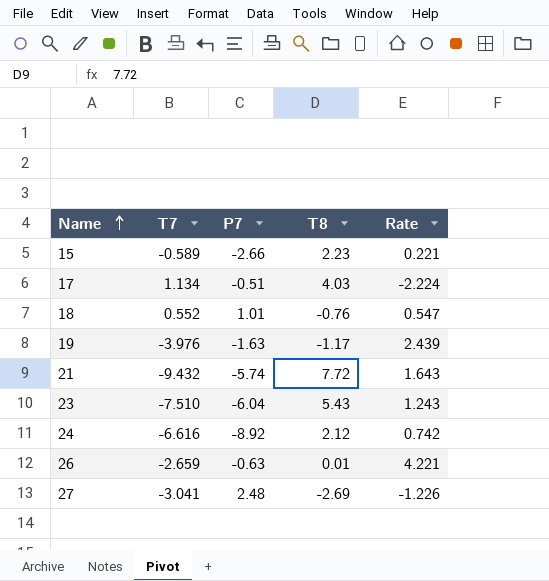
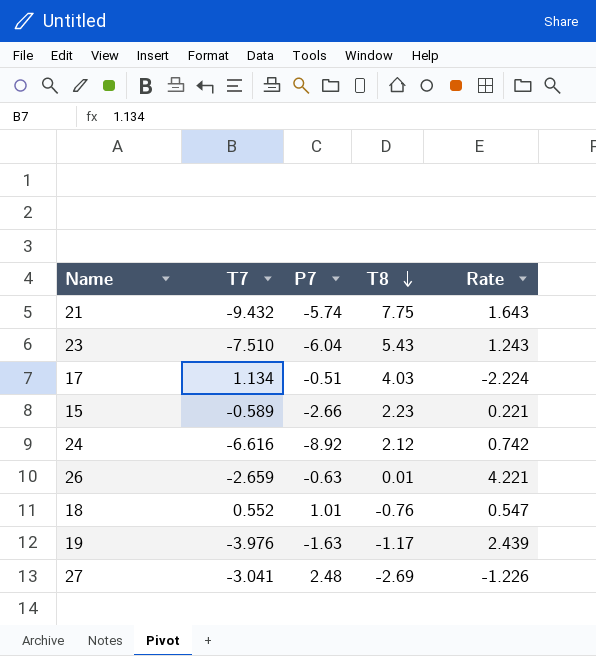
row order: Name ascending -> T8 descending
21 | T8: 7.72 -> 7.75

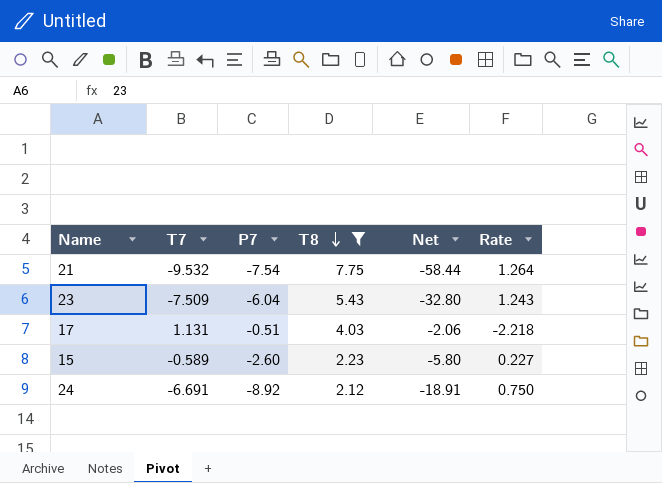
filter: none -> T8 >= 2.12
column Net | formula: none -> [P7] * [T8]
21 | T7: -9.432 -> -9.532
21 | P7: -5.74 -> -7.54
21 | Rate: 1.643 -> 1.264
23 | T7: -7.510 -> -7.509
17 | T7: 1.134 -> 1.131
17 | Rate: -2.224 -> -2.218
15 | P7: -2.66 -> -2.60
15 | Rate: 0.221 -> 0.227
24 | T7: -6.616 -> -6.691
24 | Rate: 0.742 -> 0.750

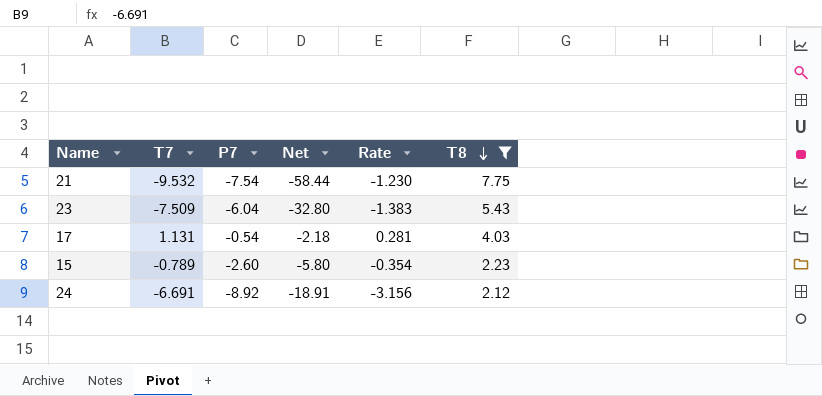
column Rate | formula: [T7] / [P7] -> [T7] / [T8]
column T8 | position: 4 -> 6
17 | P7: -0.51 -> -0.54
17 | Net: -2.06 -> -2.18
15 | T7: -0.589 -> -0.789

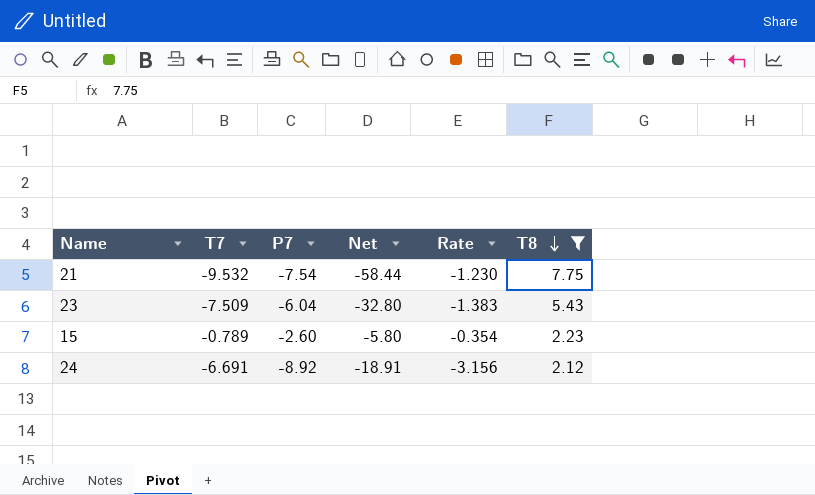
row 17: 1.131 | -0.54 | -2.18 | 0.281 | 4.03 -> none

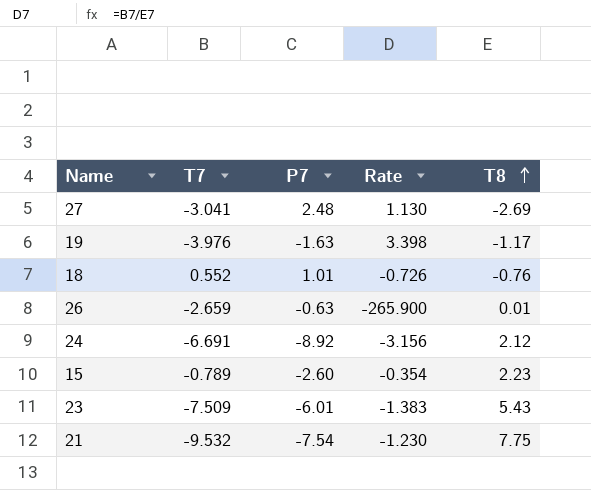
filter: T8 >= 2.12 -> none
row order: T8 descending -> T8 ascending
column Net | formula: [P7] * [T8] -> none
23 | P7: -6.04 -> -6.01

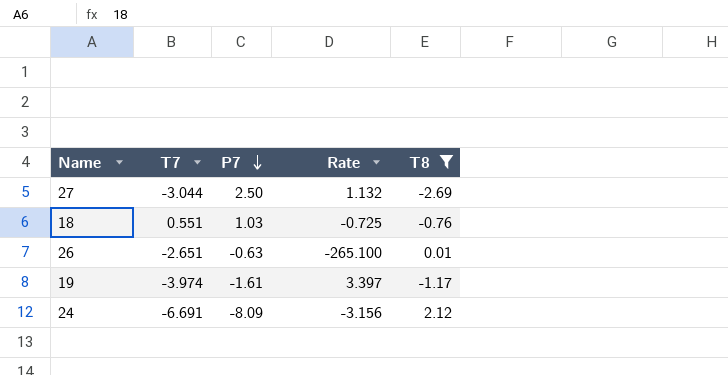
filter: none -> T8 <= 2.12
row order: T8 ascending -> P7 descending
27 | T7: -3.041 -> -3.044
27 | P7: 2.48 -> 2.50
27 | Rate: 1.130 -> 1.132
18 | T7: 0.552 -> 0.551
18 | P7: 1.01 -> 1.03
18 | Rate: -0.726 -> -0.725
26 | T7: -2.659 -> -2.651
26 | Rate: -265.900 -> -265.100
19 | T7: -3.976 -> -3.974
19 | P7: -1.63 -> -1.61
19 | Rate: 3.398 -> 3.397
24 | P7: -8.92 -> -8.09

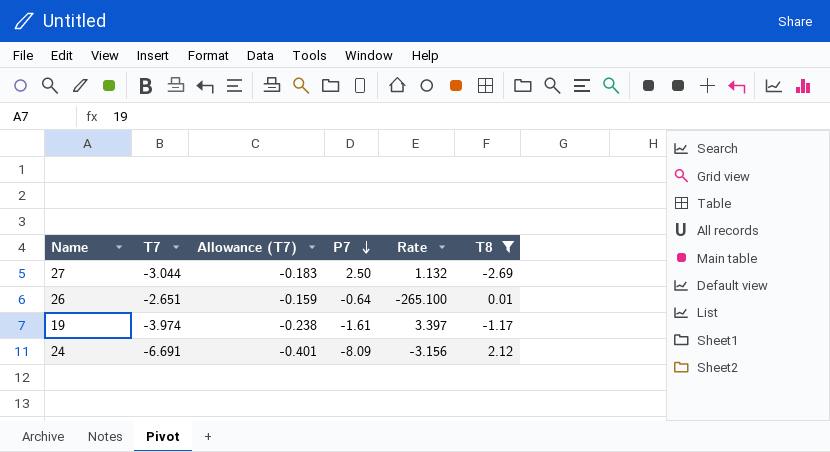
column Allowance (T7) | formula: none -> [T7] * 0.06
row 18: 0.551 | 1.03 | -0.725 | -0.76 -> none
26 | P7: -0.63 -> -0.64

